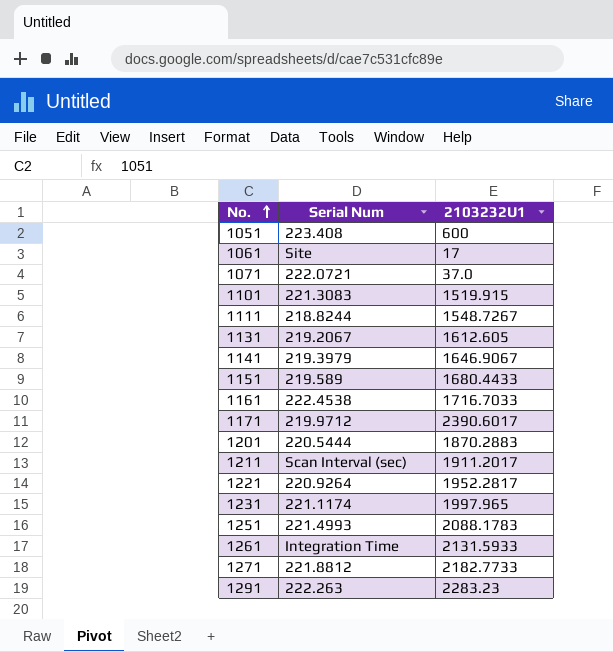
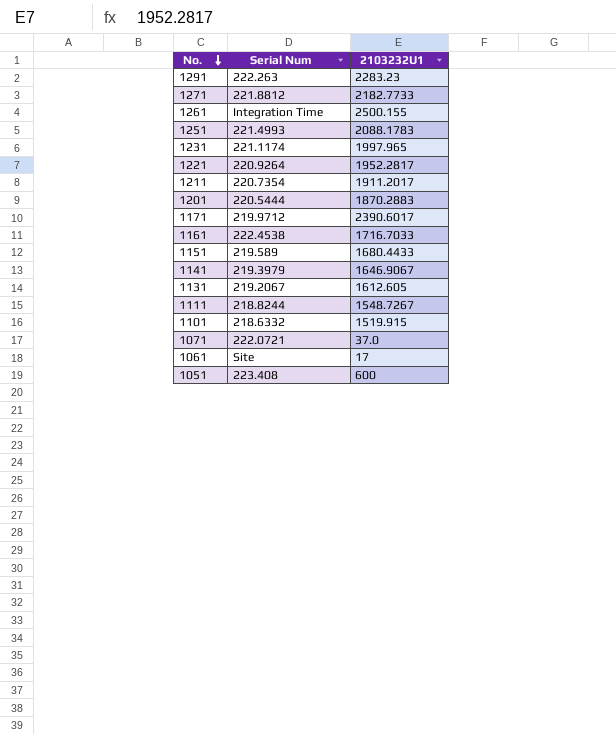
row order: No. ascending -> No. descending
1261 | 2103232U1: 2131.5933 -> 2500.155
1211 | Serial Num: Scan Interval (sec) -> 220.7354
1101 | Serial Num: 221.3083 -> 218.6332

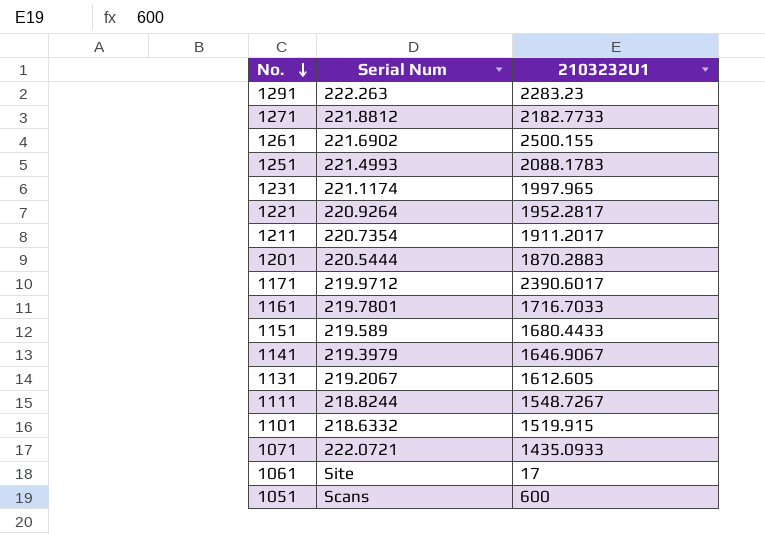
1261 | Serial Num: Integration Time -> 221.6902
1161 | Serial Num: 222.4538 -> 219.7801
1071 | 2103232U1: 37.0 -> 1435.0933
1051 | Serial Num: 223.408 -> Scans

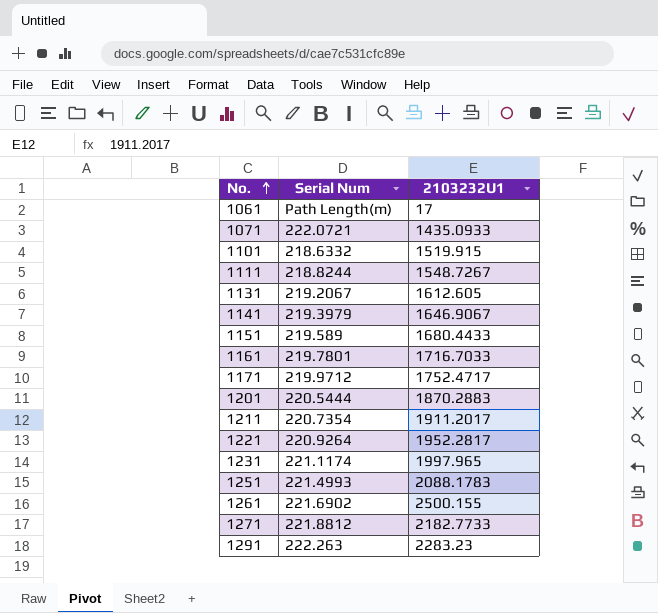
row order: No. descending -> No. ascending
row 1051: Scans | 600 -> none
1061 | Serial Num: Site -> Path Length(m)
1171 | 2103232U1: 2390.6017 -> 1752.4717

